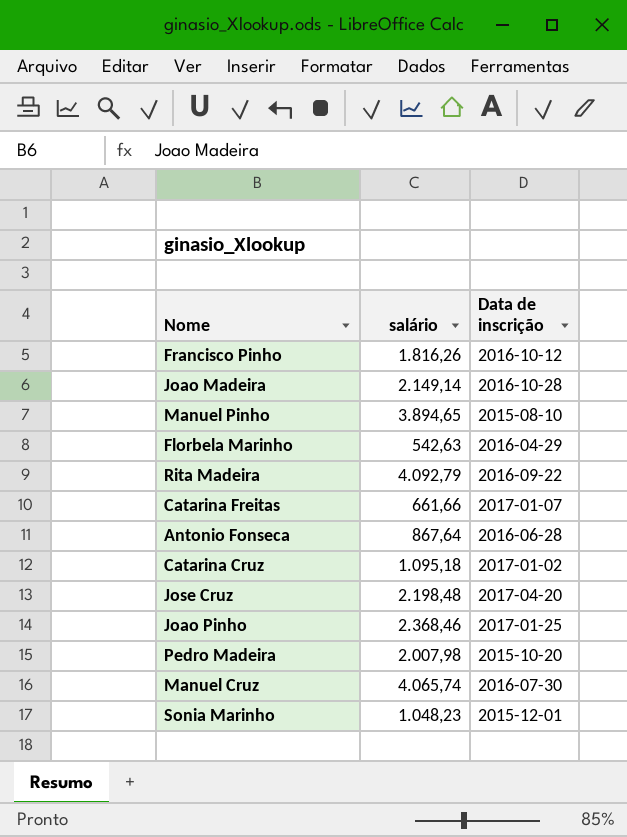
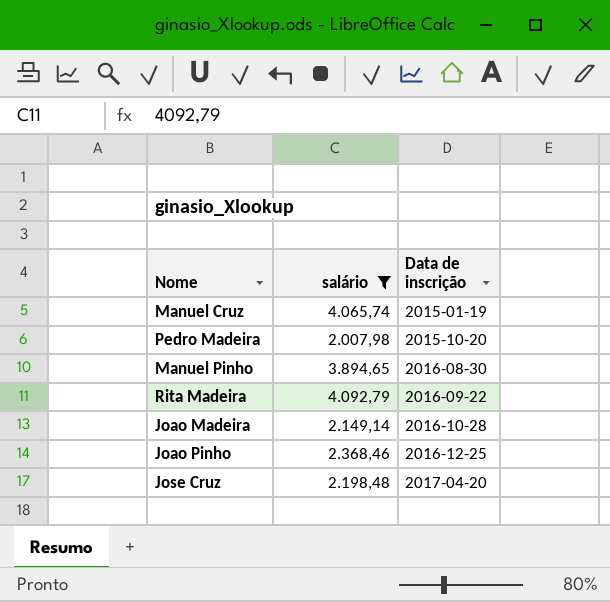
filter: none -> salário >= 2.007,98
row order: none -> Data de inscrição ascending
Manuel Cruz | Data de inscrição: 2016-07-30 -> 2015-01-19
Manuel Pinho | Data de inscrição: 2015-08-10 -> 2016-08-30
Joao Pinho | Data de inscrição: 2017-01-25 -> 2016-12-25

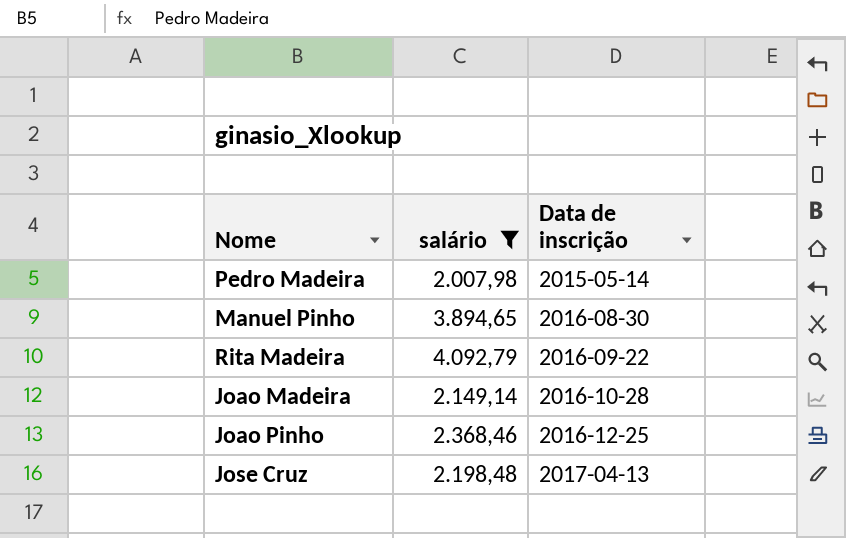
row Manuel Cruz: 4.065,74 | 2015-01-19 -> none
Pedro Madeira | Data de inscrição: 2015-10-20 -> 2015-05-14
Jose Cruz | Data de inscrição: 2017-04-20 -> 2017-04-13

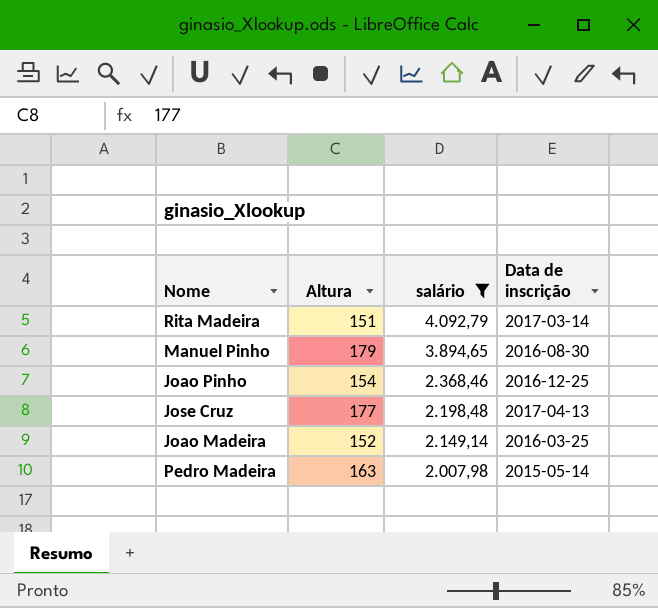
row order: Data de inscrição ascending -> salário descending
column Altura | position: none -> 2
Rita Madeira | Data de inscrição: 2016-09-22 -> 2017-03-14
Joao Madeira | Data de inscrição: 2016-10-28 -> 2016-03-25

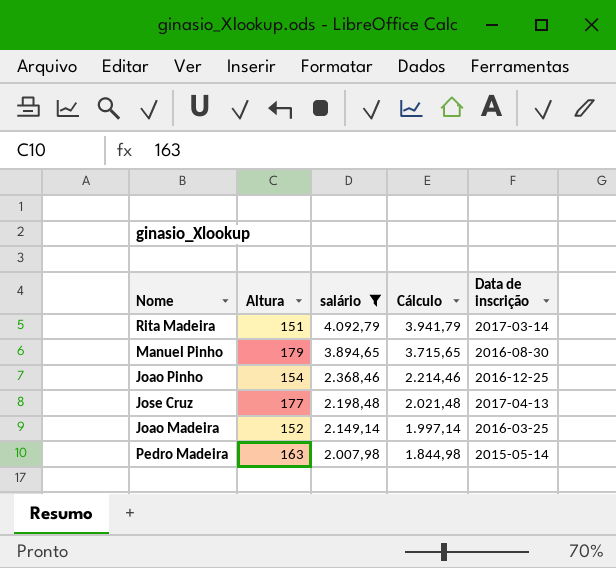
column Cálculo | formula: none -> [salário] - [Altura]

